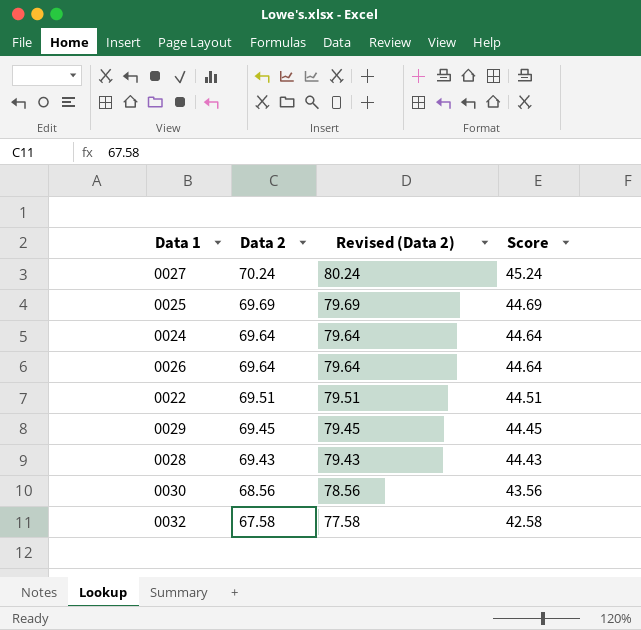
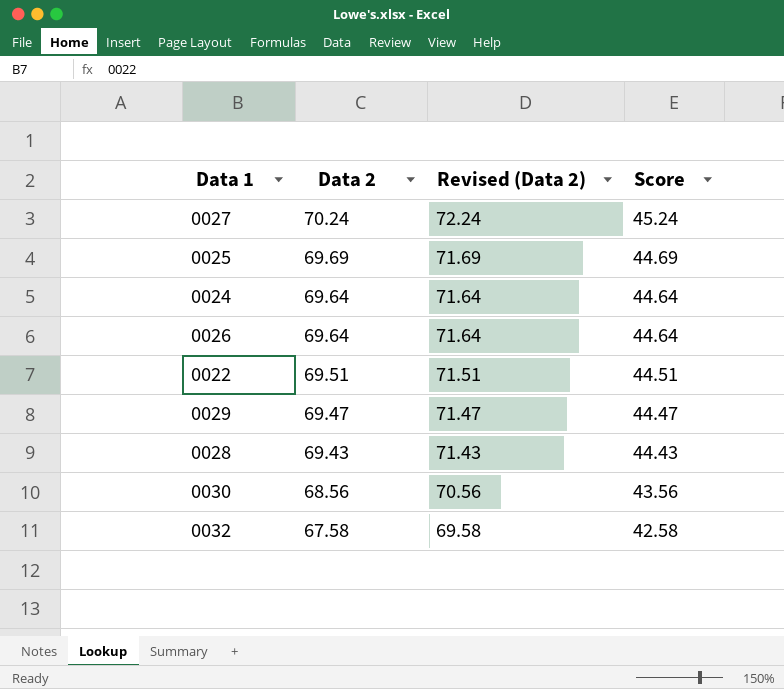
column Revised (Data 2) | formula: [Data 2] + 10 -> [Data 2] + 2
0029 | Data 2: 69.45 -> 69.47
0029 | Score: 44.45 -> 44.47

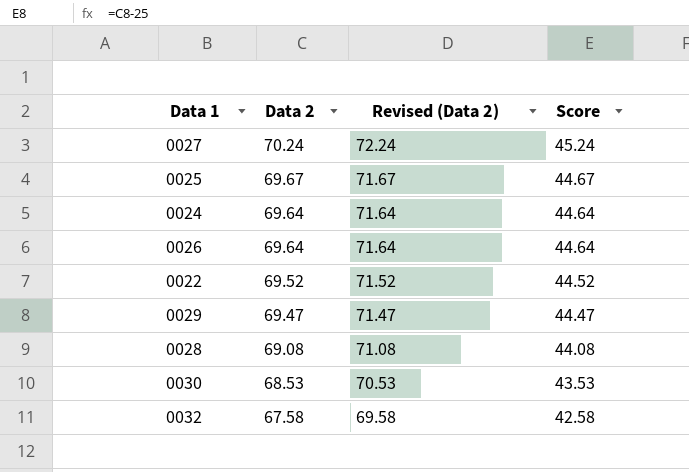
0025 | Data 2: 69.69 -> 69.67
0025 | Revised (Data 2): 71.69 -> 71.67
0025 | Score: 44.69 -> 44.67
0022 | Data 2: 69.51 -> 69.52
0022 | Revised (Data 2): 71.51 -> 71.52
0022 | Score: 44.51 -> 44.52
0028 | Data 2: 69.43 -> 69.08
0028 | Revised (Data 2): 71.43 -> 71.08
0028 | Score: 44.43 -> 44.08
0030 | Data 2: 68.56 -> 68.53
0030 | Revised (Data 2): 70.56 -> 70.53
0030 | Score: 43.56 -> 43.53

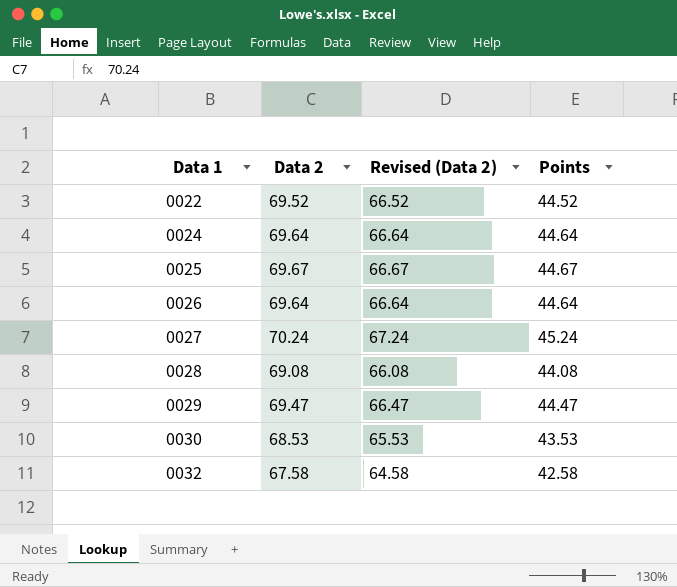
row order: Data 2 descending -> Data 1 ascending
column Revised (Data 2) | formula: [Data 2] + 2 -> [Data 2] - 3
column name: Score -> Points

